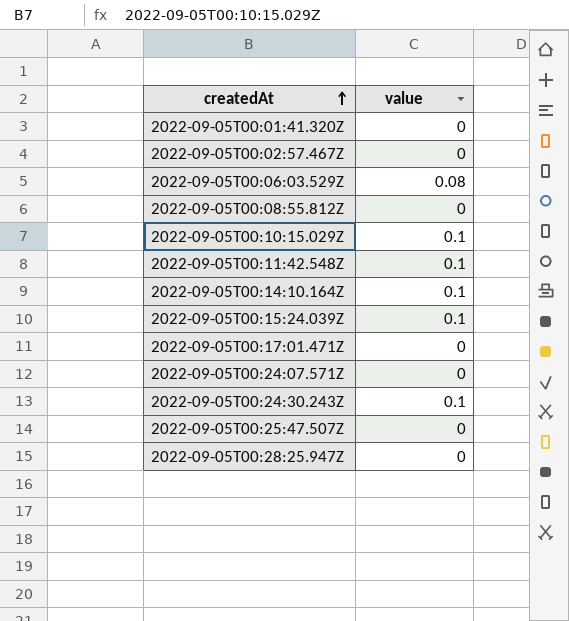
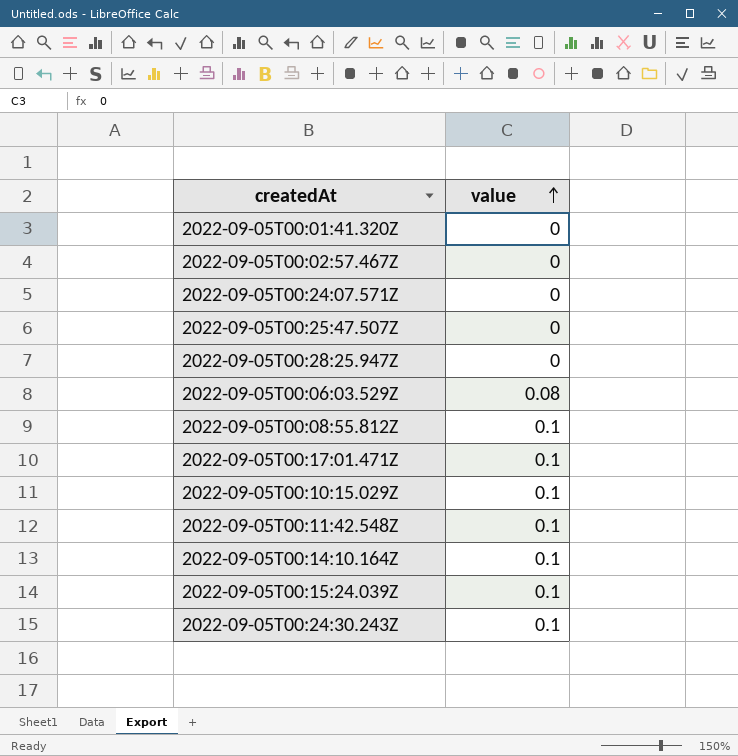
row order: createdAt ascending -> value ascending
2022-09-05T00:08:55.812Z | value: 0 -> 0.1
2022-09-05T00:17:01.471Z | value: 0 -> 0.1

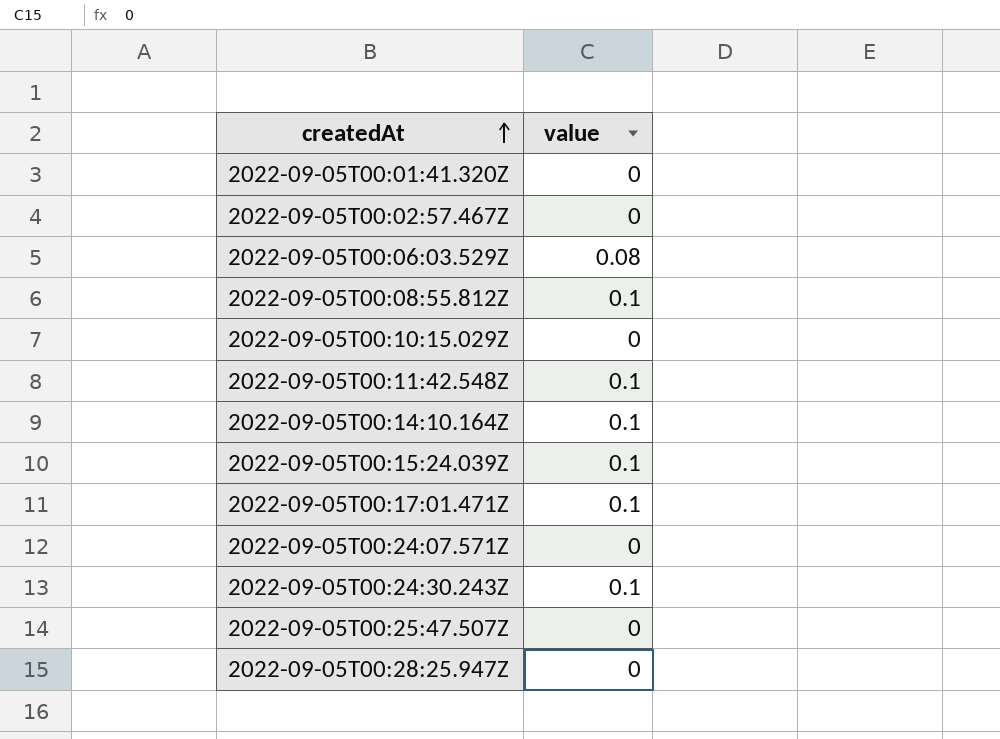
row order: value ascending -> createdAt ascending
2022-09-05T00:10:15.029Z | value: 0.1 -> 0

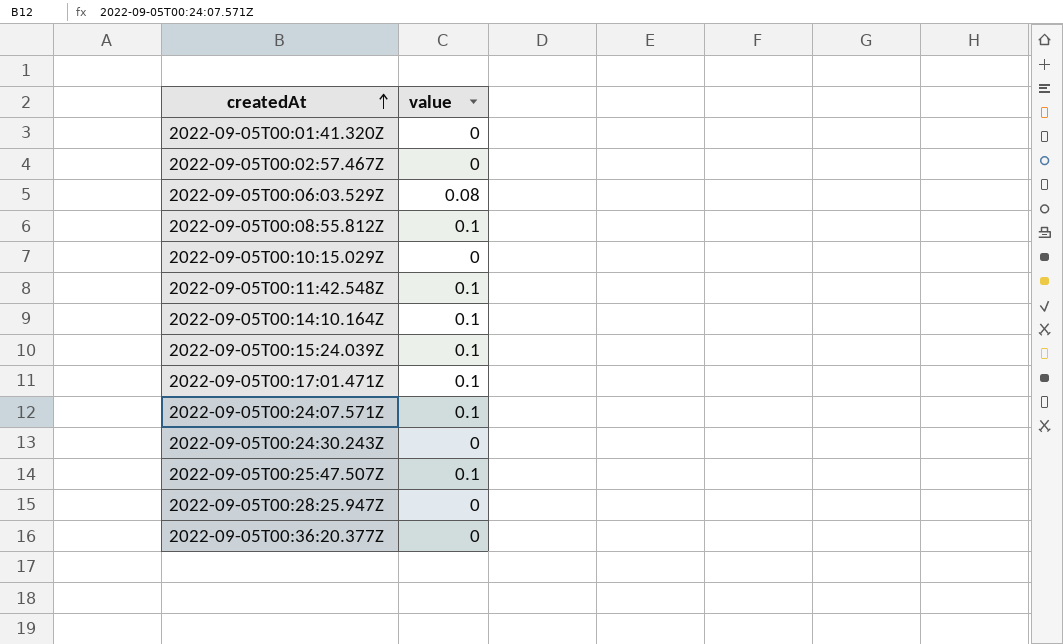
2022-09-05T00:24:07.571Z | value: 0 -> 0.1
2022-09-05T00:24:30.243Z | value: 0.1 -> 0
2022-09-05T00:25:47.507Z | value: 0 -> 0.1
row 2022-09-05T00:36:20.377Z: none -> 0

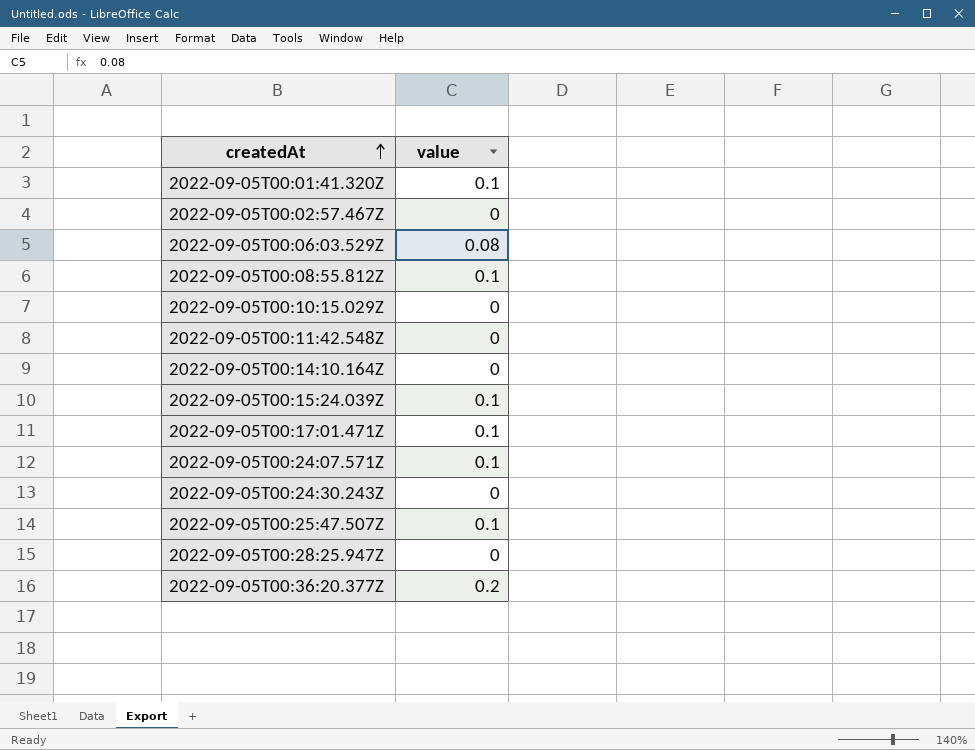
2022-09-05T00:01:41.320Z | value: 0 -> 0.1
2022-09-05T00:11:42.548Z | value: 0.1 -> 0
2022-09-05T00:14:10.164Z | value: 0.1 -> 0
2022-09-05T00:36:20.377Z | value: 0 -> 0.2

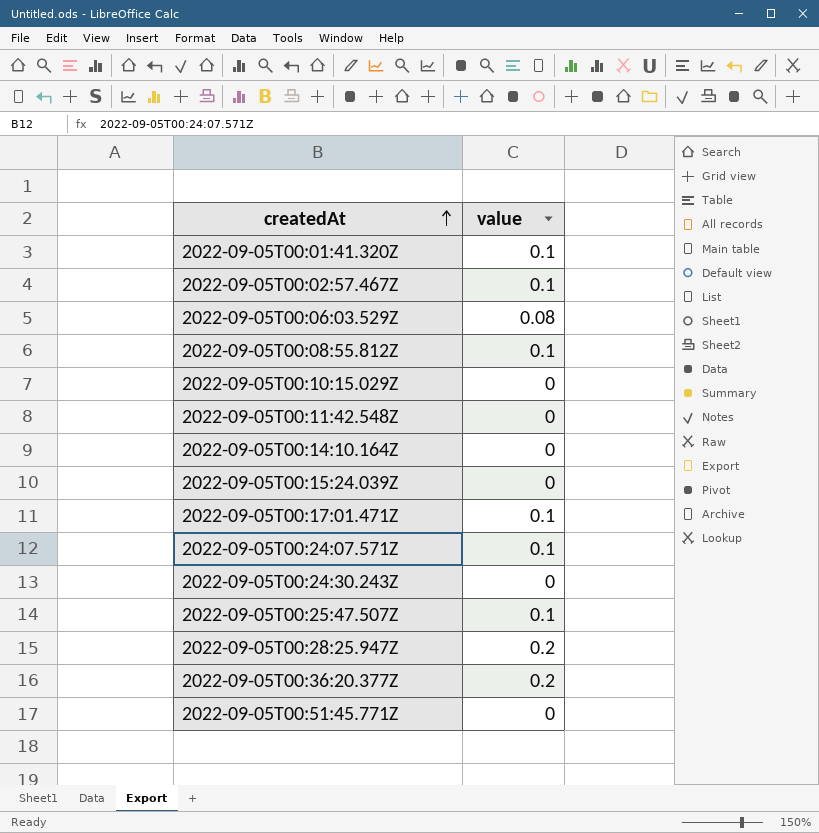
2022-09-05T00:02:57.467Z | value: 0 -> 0.1
2022-09-05T00:15:24.039Z | value: 0.1 -> 0
2022-09-05T00:28:25.947Z | value: 0 -> 0.2
row 2022-09-05T00:51:45.771Z: none -> 0

